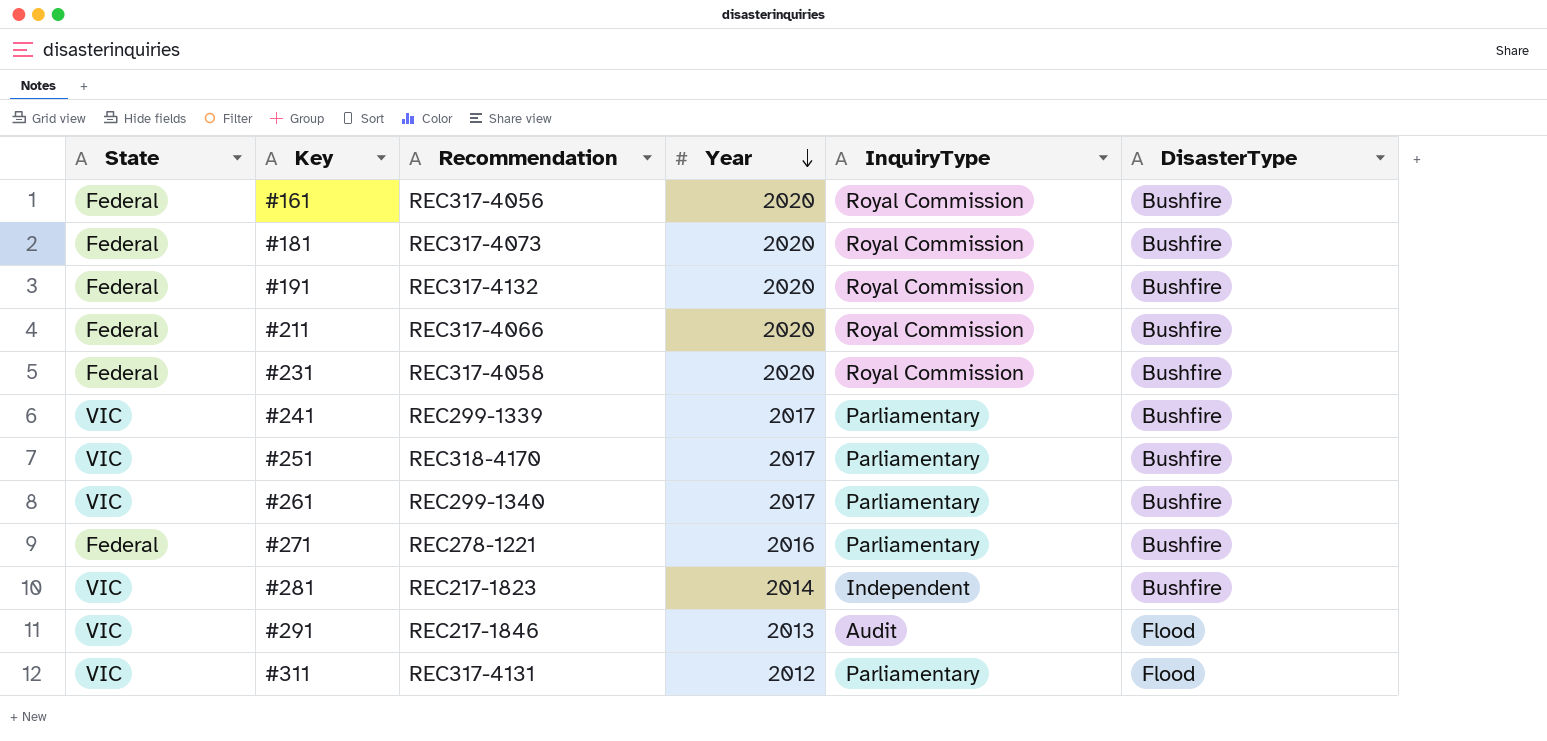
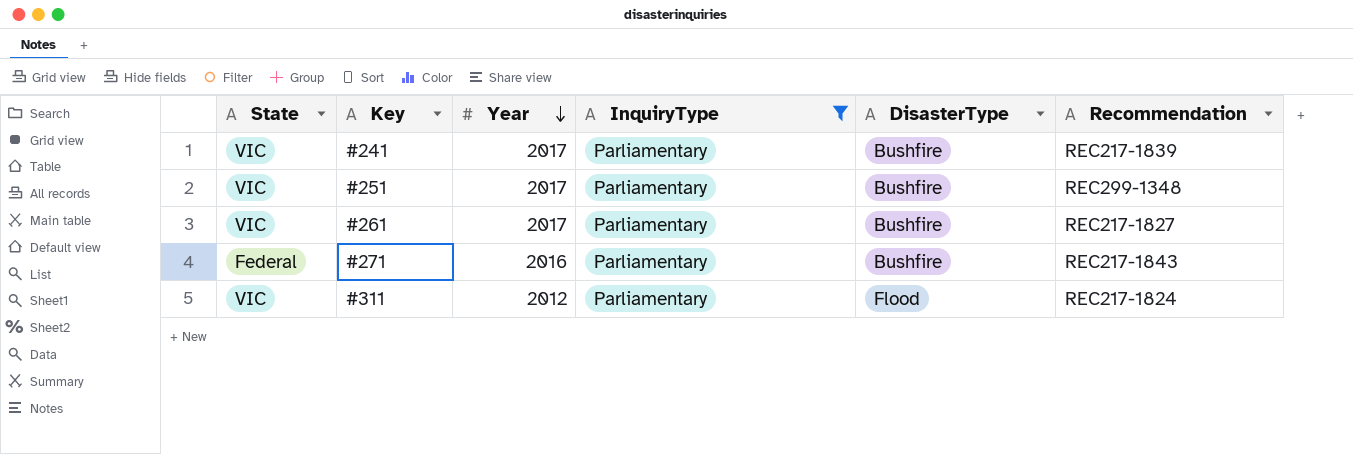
filter: none -> InquiryType = Parliamentary
column Recommendation | position: 3 -> 6
#241 | Recommendation: REC299-1339 -> REC217-1839
#251 | Recommendation: REC318-4170 -> REC299-1348
#261 | Recommendation: REC299-1340 -> REC217-1827
#271 | Recommendation: REC278-1221 -> REC217-1843
#311 | Recommendation: REC317-4131 -> REC217-1824

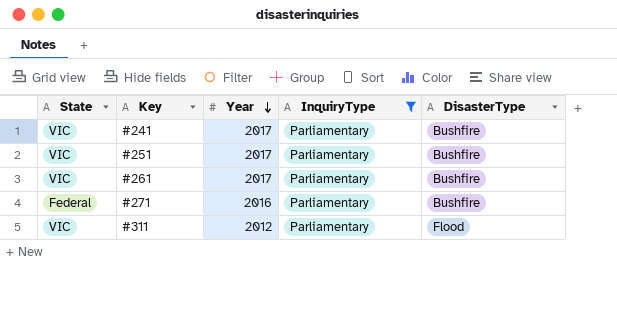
column Recommendation | position: 6 -> none

